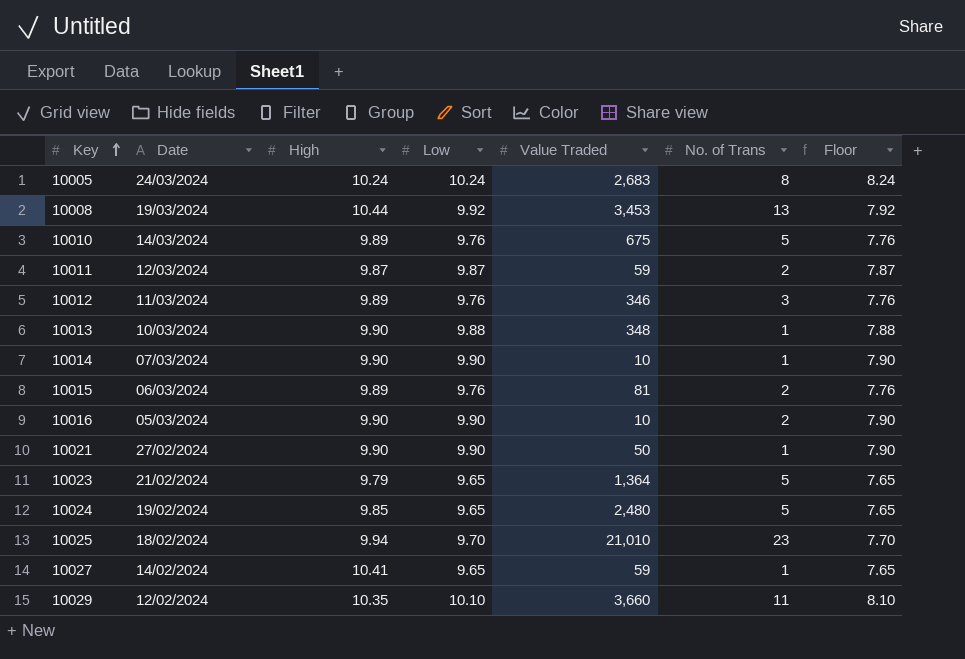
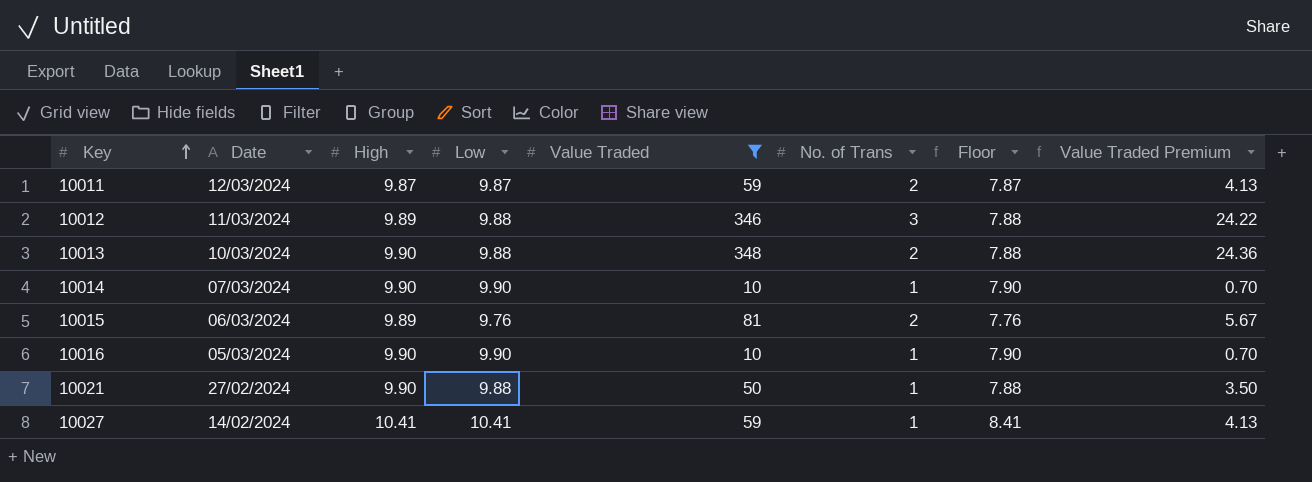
filter: none -> Value Traded <= 348
column Value Traded Premium | formula: none -> [Value Traded] * 0.07
10012 | Low: 9.76 -> 9.88
10012 | Floor: 7.76 -> 7.88
10013 | No. of Trans: 1 -> 2
10016 | No. of Trans: 2 -> 1
10021 | Low: 9.90 -> 9.88
10021 | Floor: 7.90 -> 7.88
10027 | Low: 9.65 -> 10.41
10027 | Floor: 7.65 -> 8.41

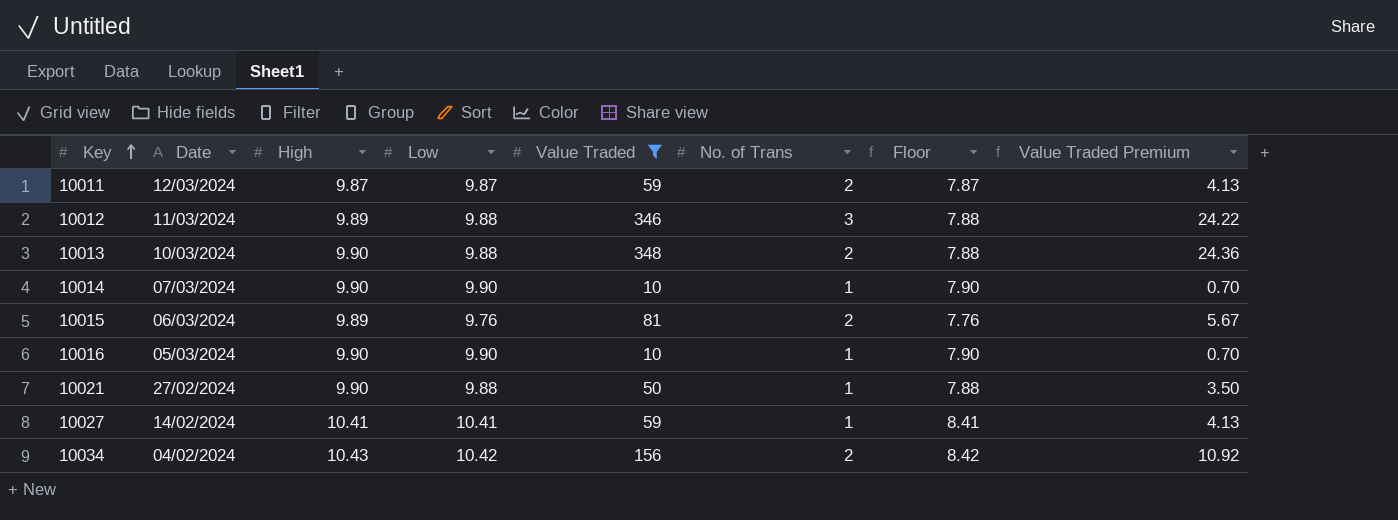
row 10034: none -> 04/02/2024 | 10.43 | 10.42 | 156 | 2 | 8.42 | 10.92

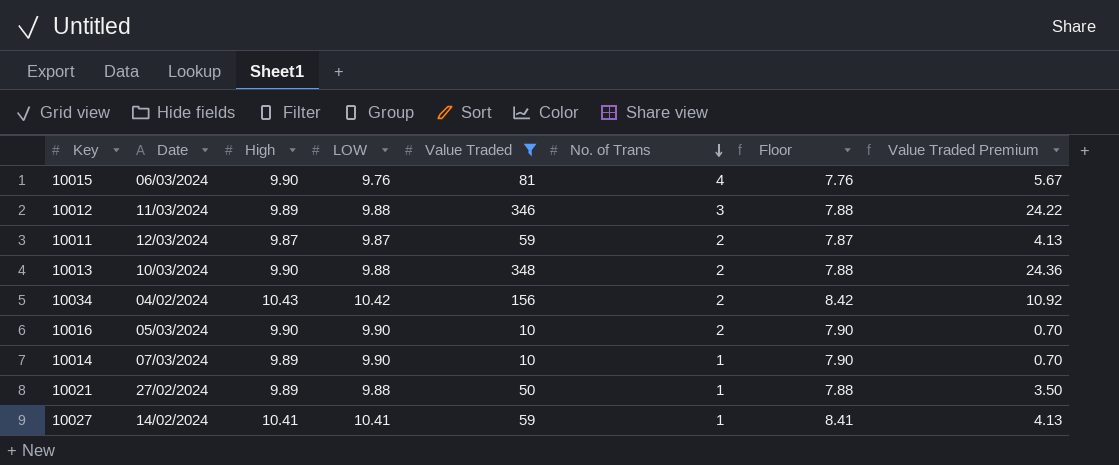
row order: Key ascending -> No. of Trans descending
column name: Low -> LOW
10015 | High: 9.89 -> 9.90
10015 | No. of Trans: 2 -> 4
10016 | No. of Trans: 1 -> 2
10014 | High: 9.90 -> 9.89
10021 | High: 9.90 -> 9.89

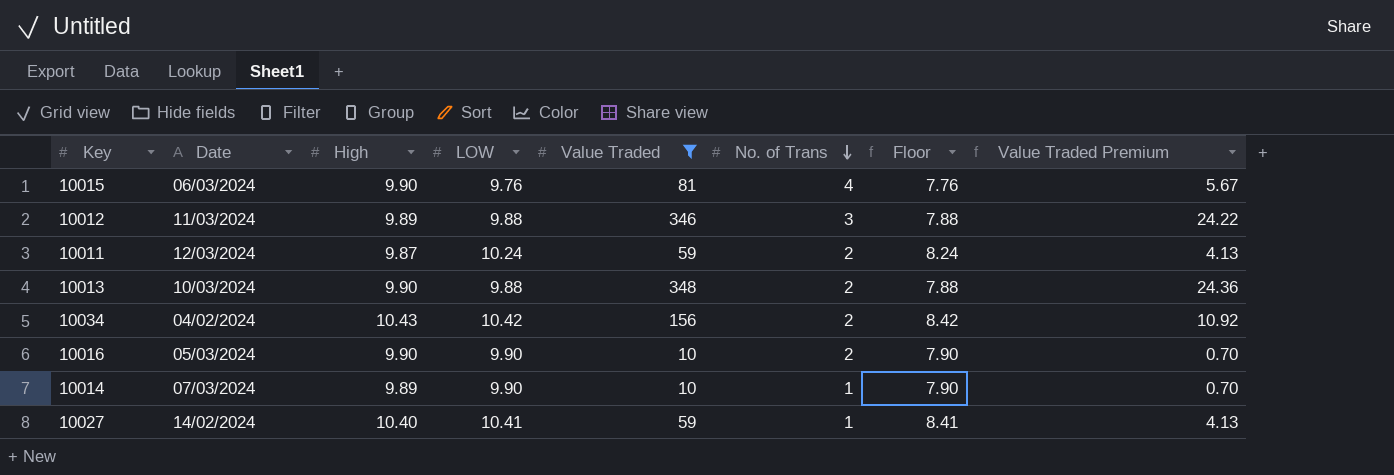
row 10021: 27/02/2024 | 9.89 | 9.88 | 50 | 1 | 7.88 | 3.50 -> none
10011 | LOW: 9.87 -> 10.24
10011 | Floor: 7.87 -> 8.24
10027 | High: 10.41 -> 10.40

